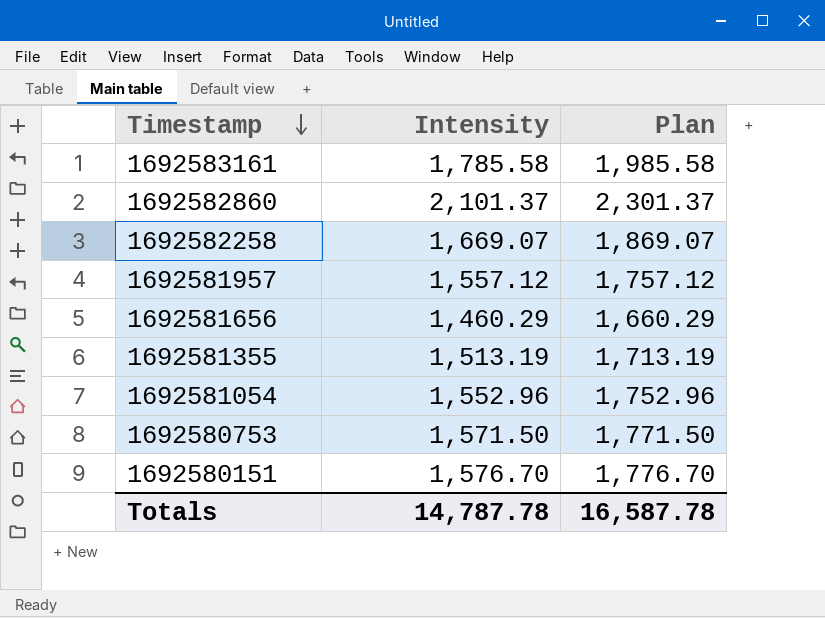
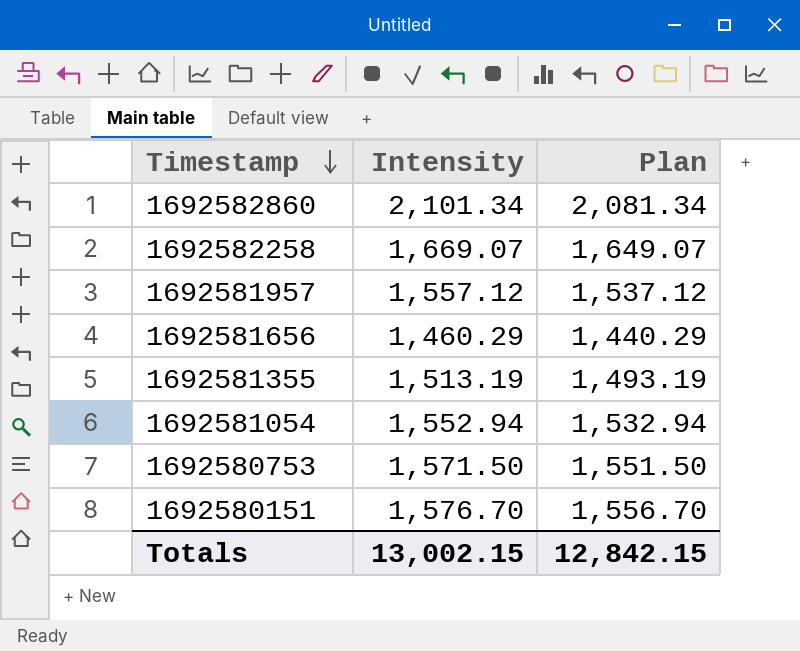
column Plan | formula: [Intensity] + 200 -> [Intensity] - 20
row 1692583161: 1,785.58 | 1,985.58 -> none
1692582860 | Intensity: 2,101.37 -> 2,101.34
1692581054 | Intensity: 1,552.96 -> 1,552.94
Totals | Intensity: 14,787.78 -> 13,002.15
Totals | Plan: 16,587.78 -> 12,842.15

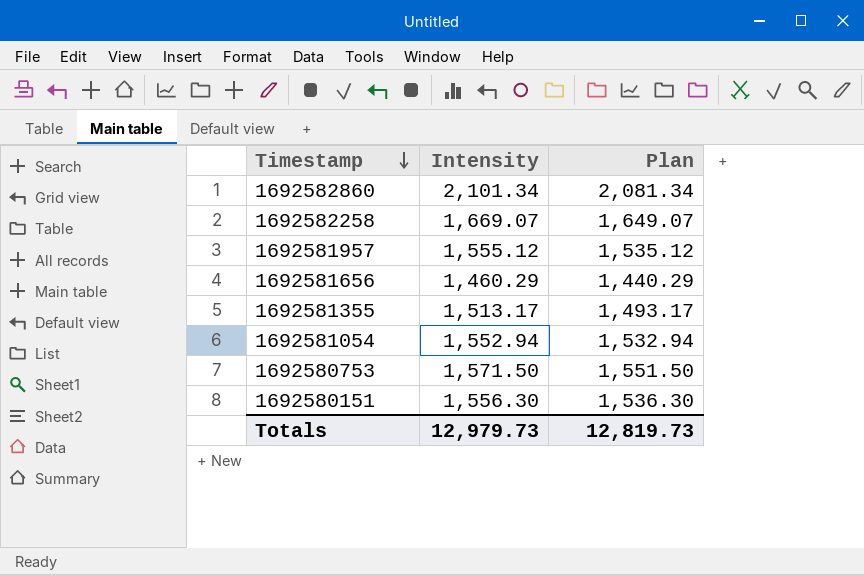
1692581957 | Intensity: 1,557.12 -> 1,555.12
1692581957 | Plan: 1,537.12 -> 1,535.12
1692581355 | Intensity: 1,513.19 -> 1,513.17
1692581355 | Plan: 1,493.19 -> 1,493.17
1692580151 | Intensity: 1,576.70 -> 1,556.30
1692580151 | Plan: 1,556.70 -> 1,536.30
Totals | Intensity: 13,002.15 -> 12,979.73
Totals | Plan: 12,842.15 -> 12,819.73

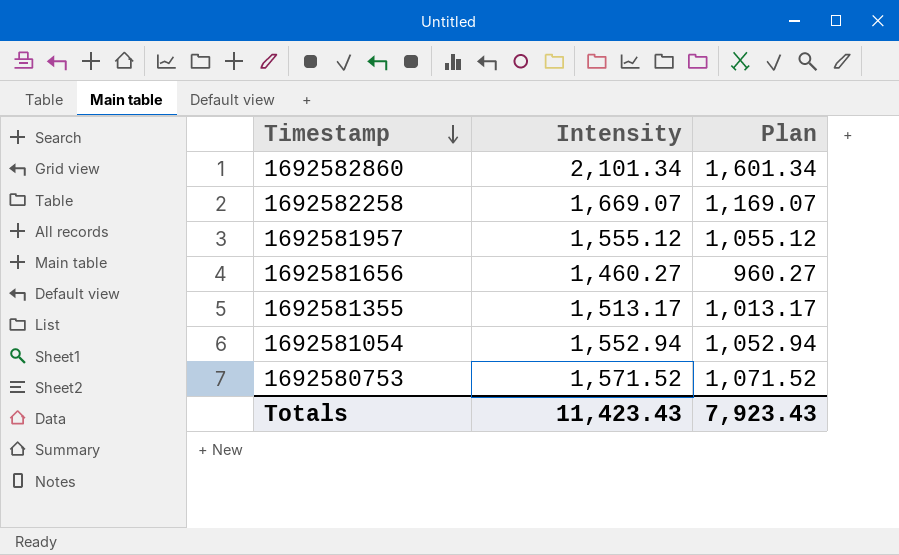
column Plan | formula: [Intensity] - 20 -> [Intensity] - 500
row 1692580151: 1,556.30 | 1,536.30 -> none
1692581656 | Intensity: 1,460.29 -> 1,460.27
1692580753 | Intensity: 1,571.50 -> 1,571.52
Totals | Intensity: 12,979.73 -> 11,423.43
Totals | Plan: 12,819.73 -> 7,923.43

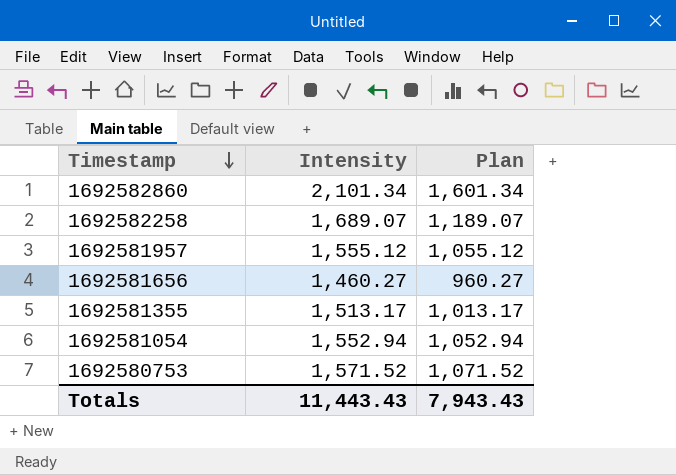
1692582258 | Intensity: 1,669.07 -> 1,689.07
1692582258 | Plan: 1,169.07 -> 1,189.07
Totals | Intensity: 11,423.43 -> 11,443.43
Totals | Plan: 7,923.43 -> 7,943.43

